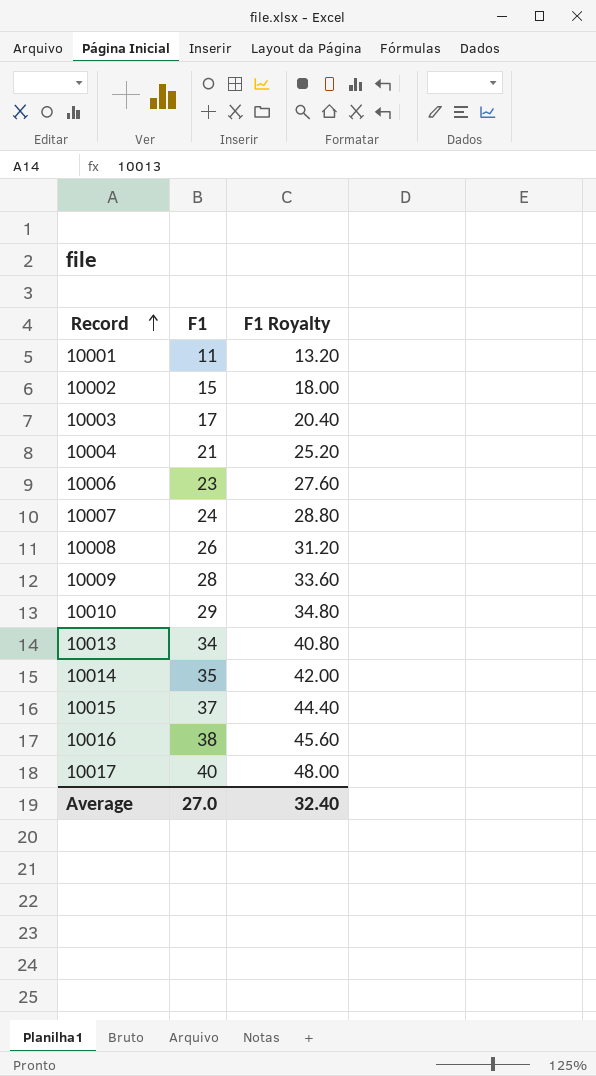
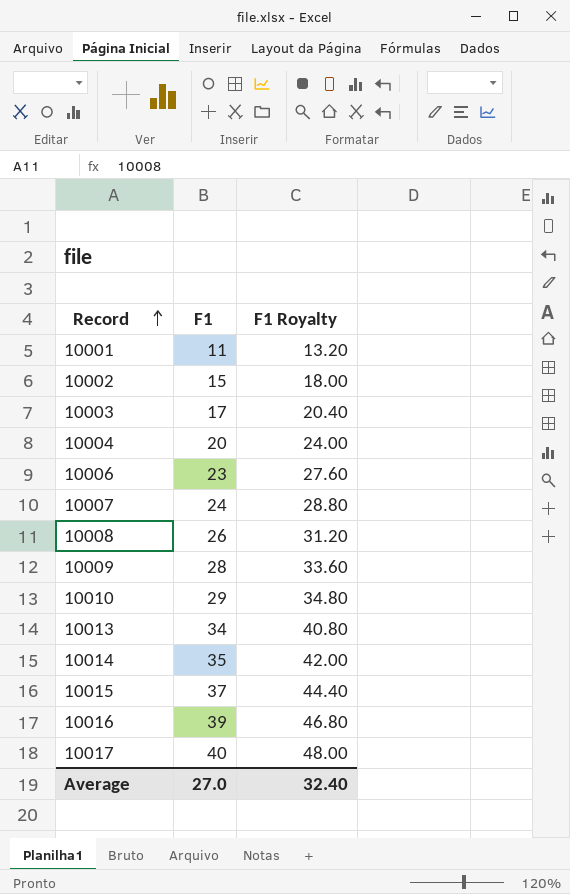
10004 | F1: 21 -> 20
10004 | F1 Royalty: 25.20 -> 24.00
10016 | F1: 38 -> 39
10016 | F1 Royalty: 45.60 -> 46.80

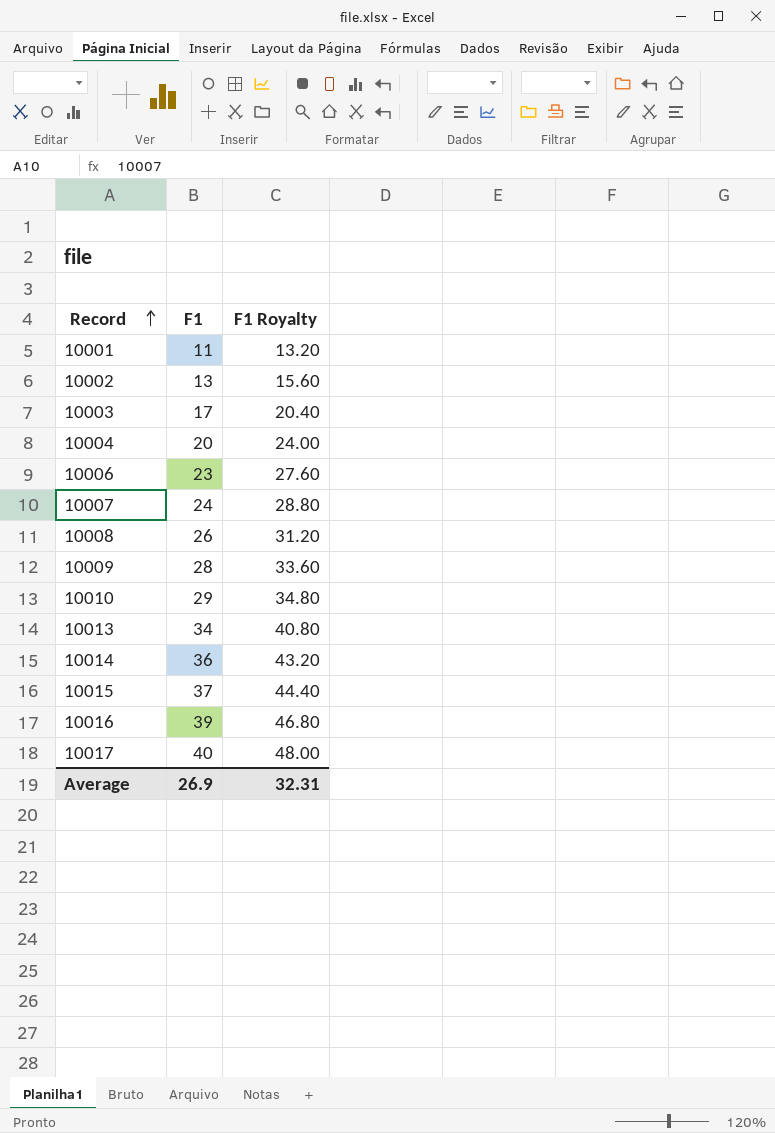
10002 | F1: 15 -> 13
10002 | F1 Royalty: 18.00 -> 15.60
10014 | F1: 35 -> 36
10014 | F1 Royalty: 42.00 -> 43.20
Average | F1: 27.0 -> 26.9
Average | F1 Royalty: 32.40 -> 32.31

